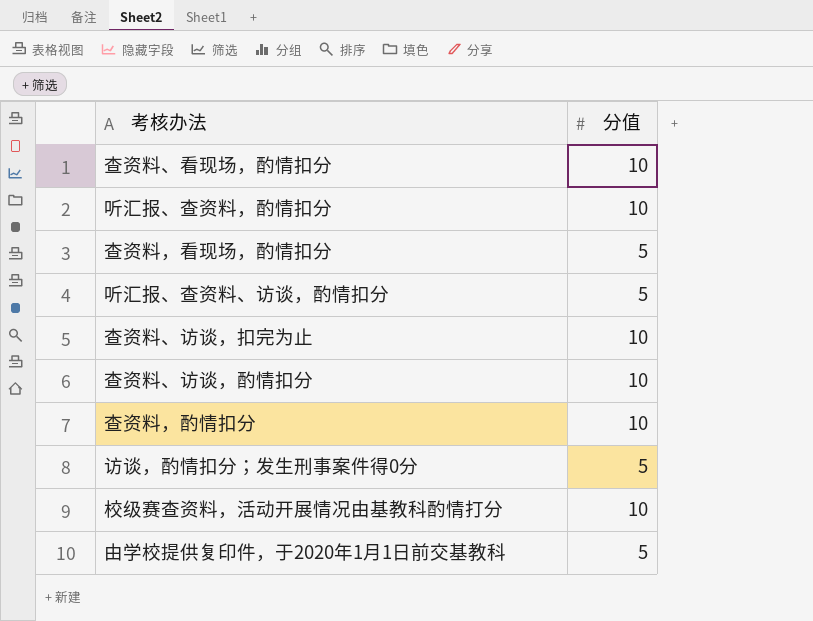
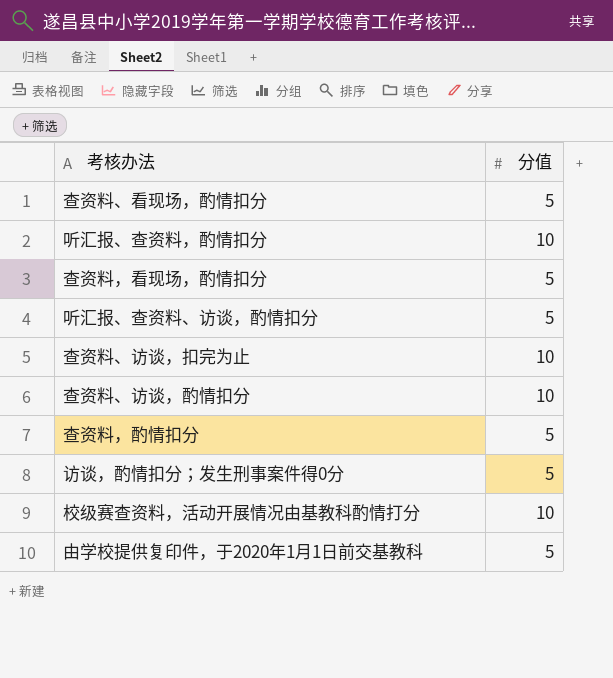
查资料、看现场，酌情扣分 | 分值: 10 -> 5
查资料，酌情扣分 | 分值: 10 -> 5

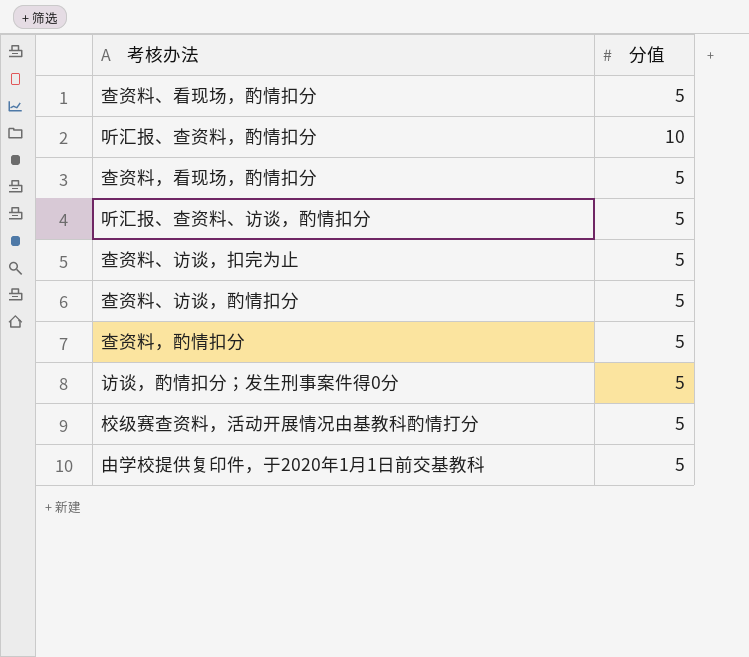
查资料、访谈，扣完为止 | 分值: 10 -> 5
查资料、访谈，酌情扣分 | 分值: 10 -> 5
校级赛查资料，活动开展情况由基教科酌情打分 | 分值: 10 -> 5

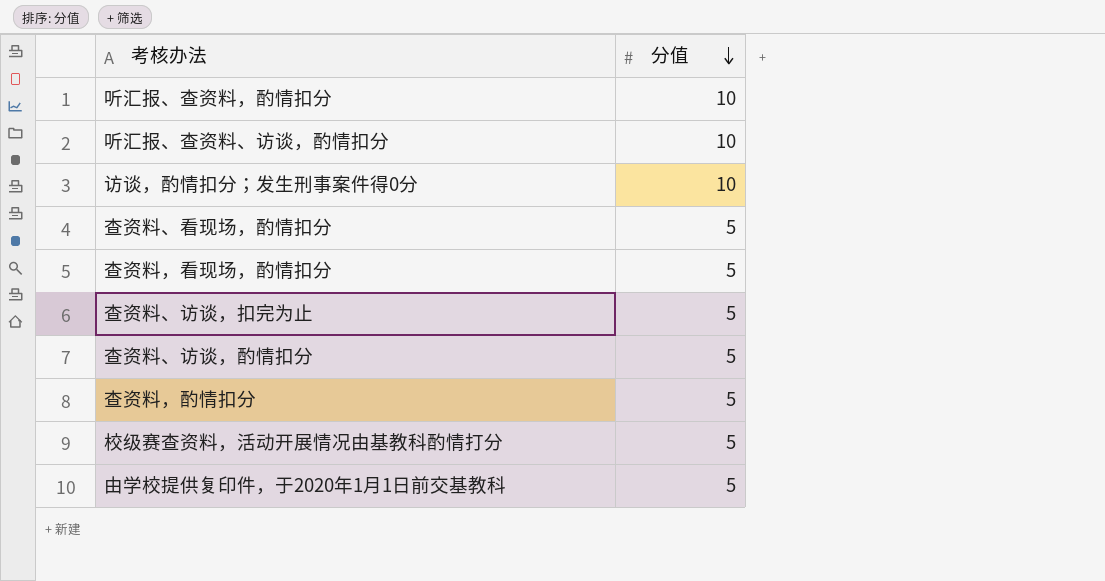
row order: none -> 分值 descending
听汇报、查资料、访谈，酌情扣分 | 分值: 5 -> 10
访谈，酌情扣分；发生刑事案件得0分 | 分值: 5 -> 10

